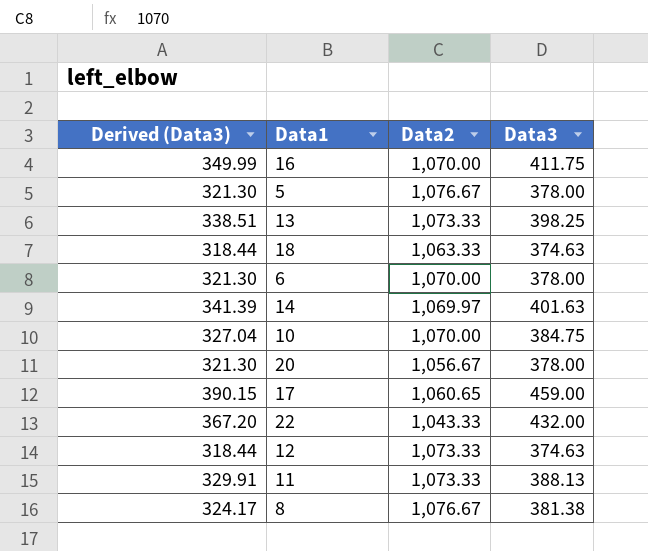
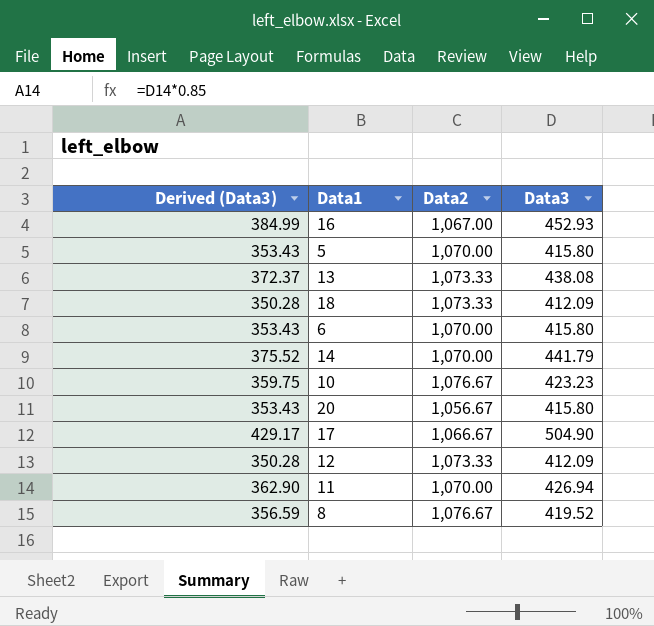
row 22: 367.20 | 1,043.33 | 432.00 -> none
16 | Derived (Data3): 349.99 -> 384.99
16 | Data2: 1,070.00 -> 1,067.00
16 | Data3: 411.75 -> 452.93
5 | Derived (Data3): 321.30 -> 353.43
5 | Data2: 1,076.67 -> 1,070.00
5 | Data3: 378.00 -> 415.80
13 | Derived (Data3): 338.51 -> 372.37
13 | Data3: 398.25 -> 438.08
18 | Derived (Data3): 318.44 -> 350.28
18 | Data2: 1,063.33 -> 1,073.33
18 | Data3: 374.63 -> 412.09
6 | Derived (Data3): 321.30 -> 353.43
6 | Data3: 378.00 -> 415.80
14 | Derived (Data3): 341.39 -> 375.52
14 | Data2: 1,069.97 -> 1,070.00
14 | Data3: 401.63 -> 441.79
10 | Derived (Data3): 327.04 -> 359.75
10 | Data2: 1,070.00 -> 1,076.67
10 | Data3: 384.75 -> 423.23
20 | Derived (Data3): 321.30 -> 353.43
20 | Data3: 378.00 -> 415.80
17 | Derived (Data3): 390.15 -> 429.17
17 | Data2: 1,060.65 -> 1,066.67
17 | Data3: 459.00 -> 504.90
12 | Derived (Data3): 318.44 -> 350.28
12 | Data3: 374.63 -> 412.09
11 | Derived (Data3): 329.91 -> 362.90
11 | Data2: 1,073.33 -> 1,070.00
11 | Data3: 388.13 -> 426.94
8 | Derived (Data3): 324.17 -> 356.59
8 | Data3: 381.38 -> 419.52

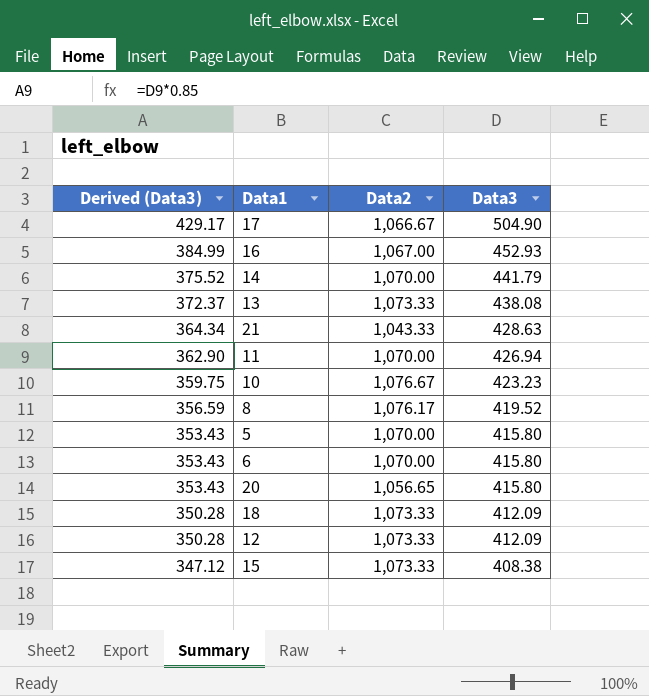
row order: none -> Derived (Data3) descending
row 21: none -> 364.34 | 1,043.33 | 428.63
8 | Data2: 1,076.67 -> 1,076.17
20 | Data2: 1,056.67 -> 1,056.65
row 15: none -> 347.12 | 1,073.33 | 408.38

